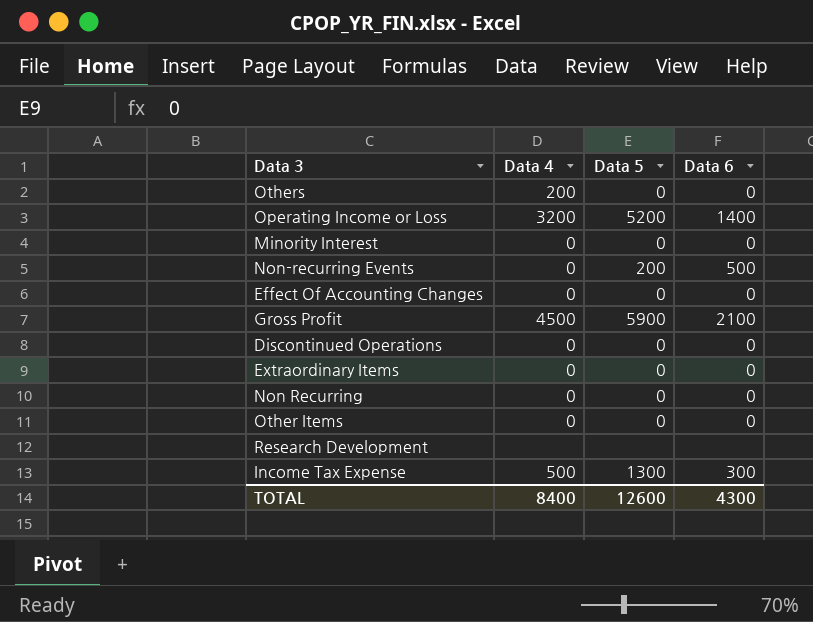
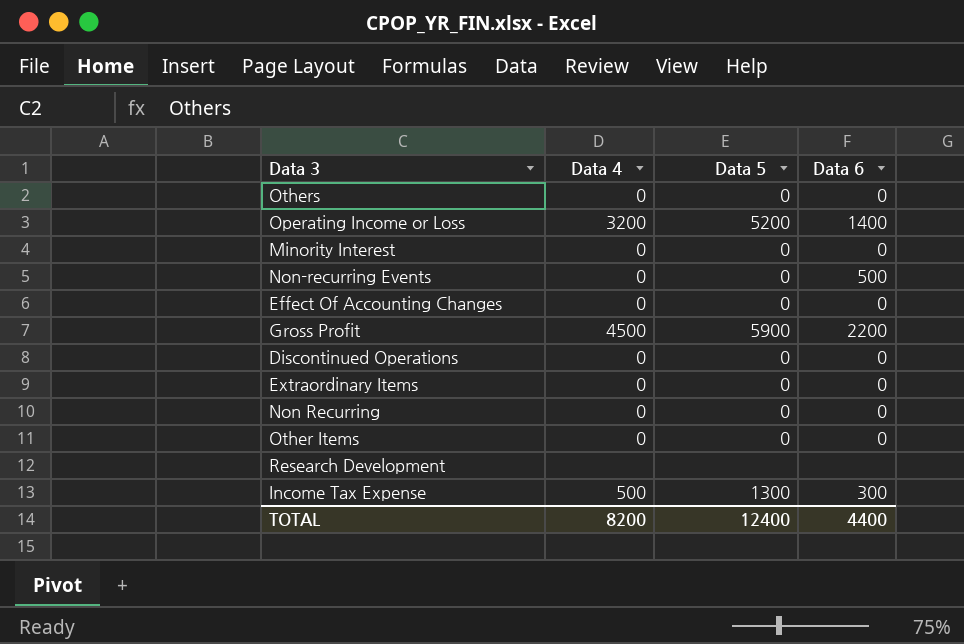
Others | Data 4: 200 -> 0
Non-recurring Events | Data 5: 200 -> 0
Gross Profit | Data 6: 2100 -> 2200
TOTAL | Data 4: 8400 -> 8200
TOTAL | Data 5: 12600 -> 12400
TOTAL | Data 6: 4300 -> 4400

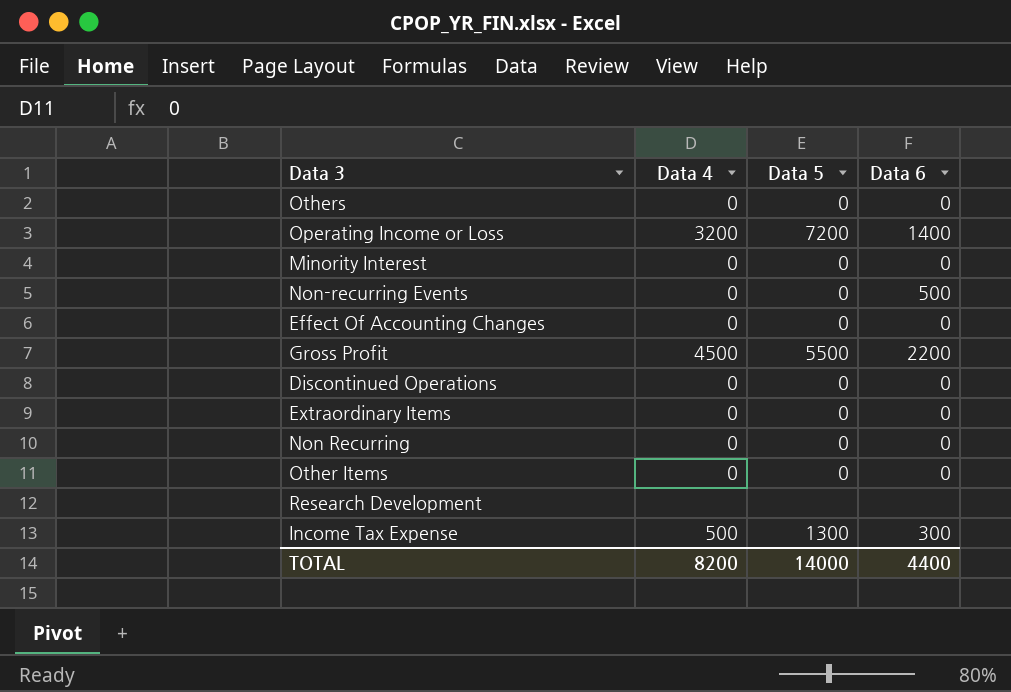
Operating Income or Loss | Data 5: 5200 -> 7200
Gross Profit | Data 5: 5900 -> 5500
TOTAL | Data 5: 12400 -> 14000

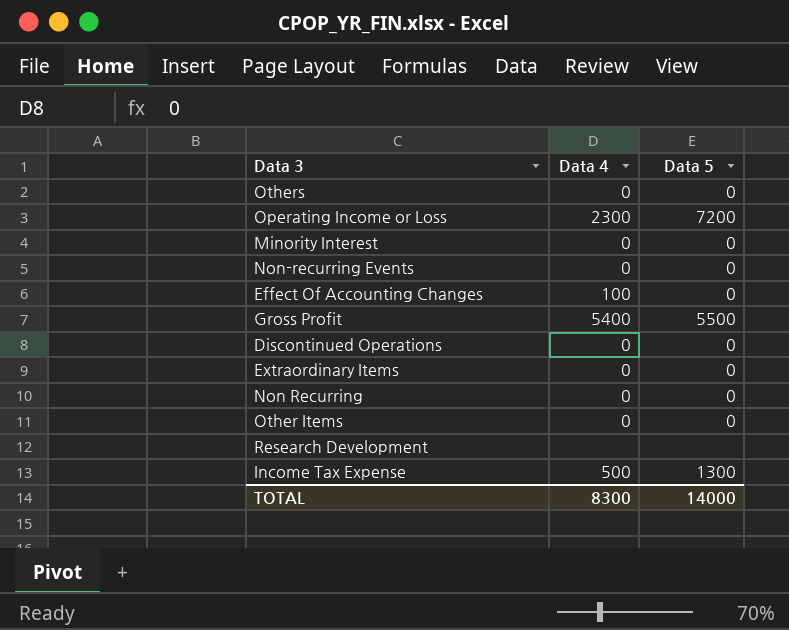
column Data 6 | position: 4 -> none
Operating Income or Loss | Data 4: 3200 -> 2300
Effect Of Accounting Changes | Data 4: 0 -> 100
Gross Profit | Data 4: 4500 -> 5400
TOTAL | Data 4: 8200 -> 8300

